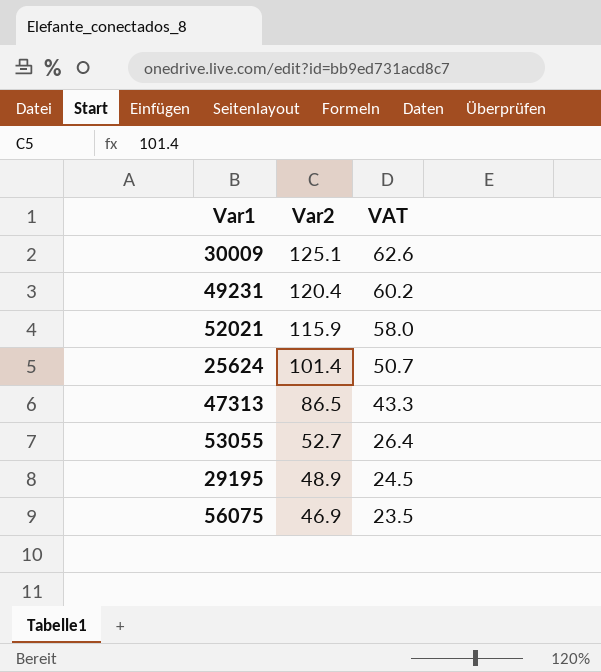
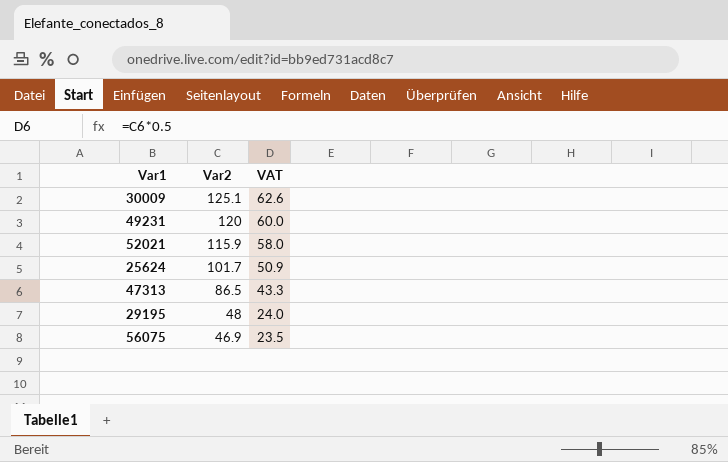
row 53055: 52.7 | 26.4 -> none
49231 | Var2: 120.4 -> 120
49231 | VAT: 60.2 -> 60.0
25624 | Var2: 101.4 -> 101.7
25624 | VAT: 50.7 -> 50.9
29195 | Var2: 48.9 -> 48
29195 | VAT: 24.5 -> 24.0

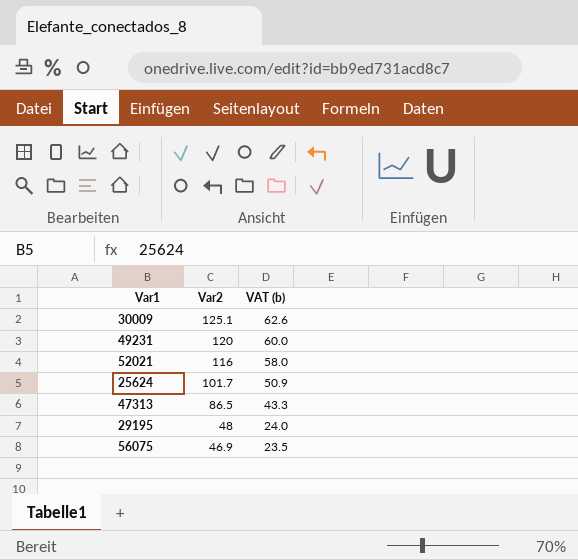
column name: VAT -> VAT (b)
52021 | Var2: 115.9 -> 116

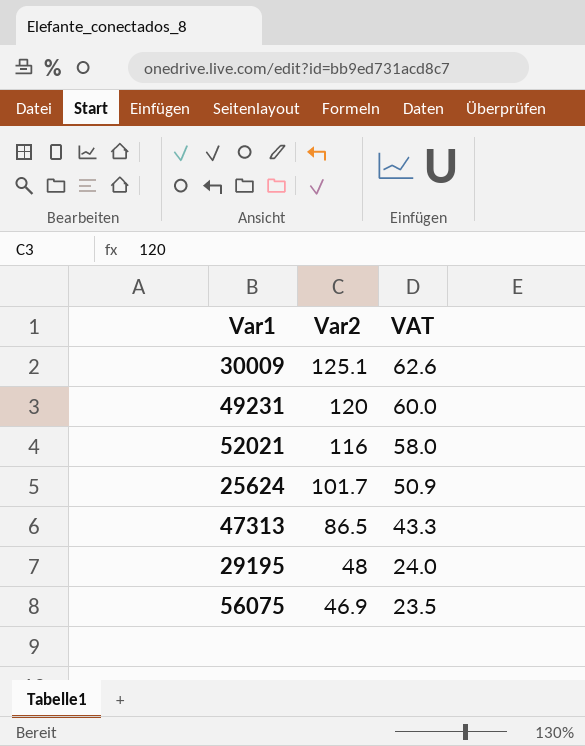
column name: VAT (b) -> VAT

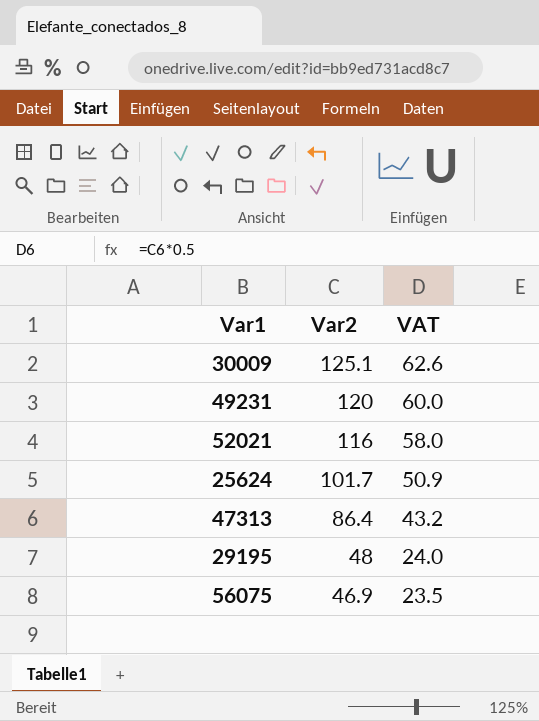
47313 | Var2: 86.5 -> 86.4
47313 | VAT: 43.3 -> 43.2

